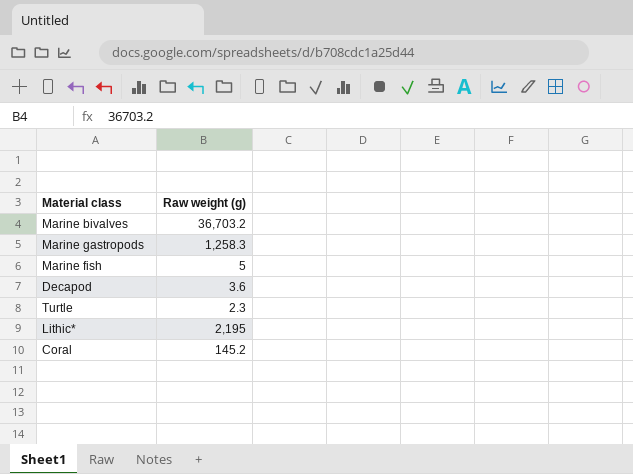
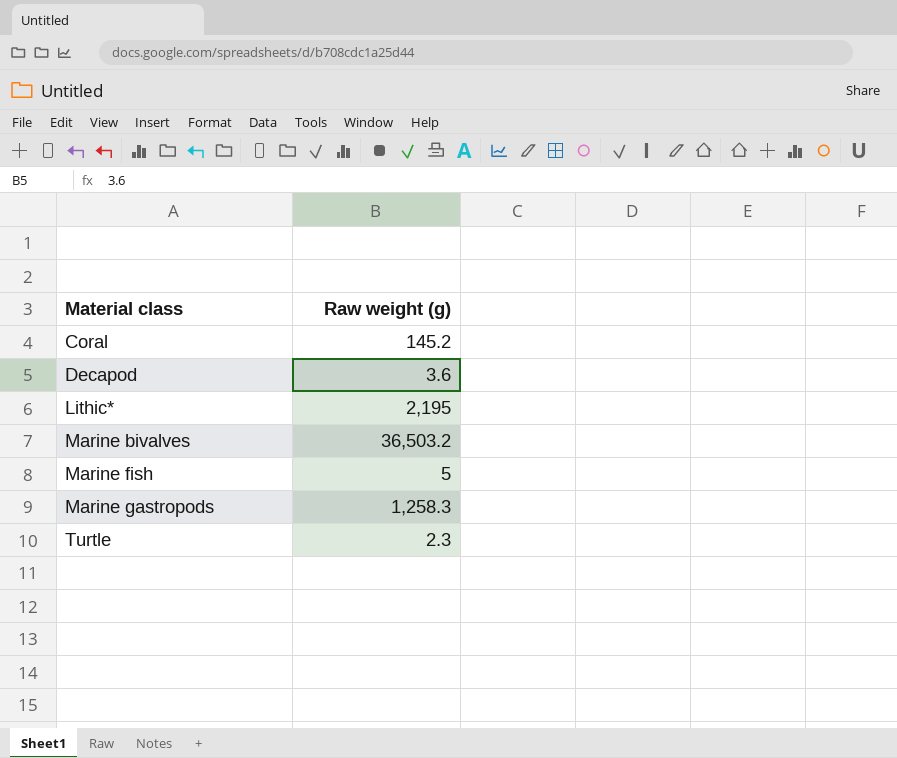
row order: none -> Material class ascending
Marine bivalves | Raw weight (g): 36,703.2 -> 36,503.2

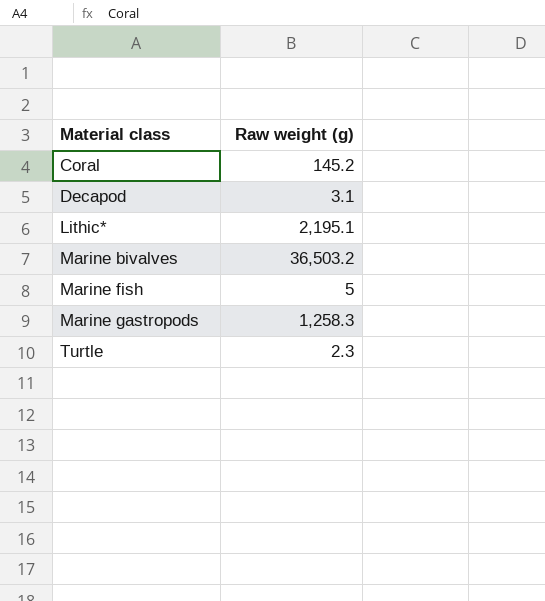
Decapod | Raw weight (g): 3.6 -> 3.1
Lithic* | Raw weight (g): 2,195 -> 2,195.1

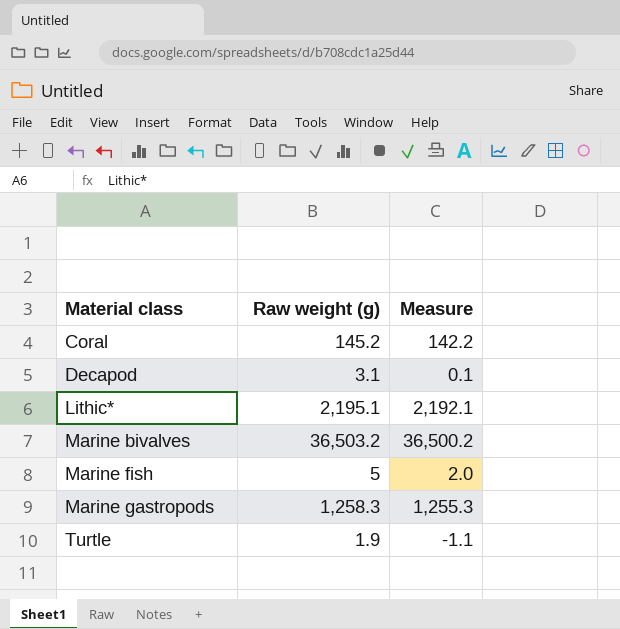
column Measure | formula: none -> [Raw weight (g)] - 3
Turtle | Raw weight (g): 2.3 -> 1.9

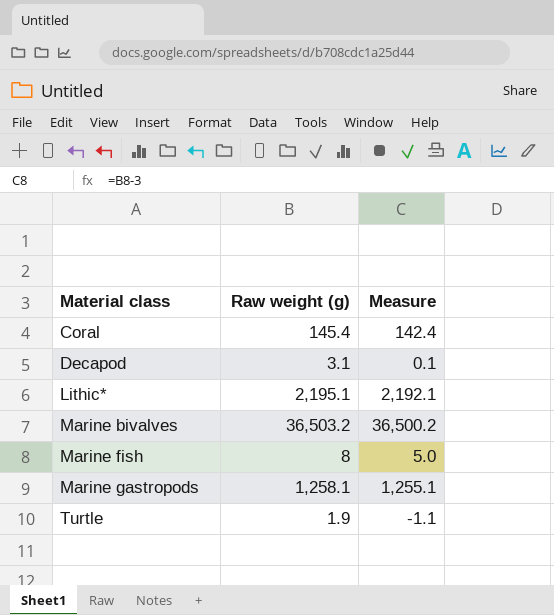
Coral | Raw weight (g): 145.2 -> 145.4
Coral | Measure: 142.2 -> 142.4
Marine fish | Raw weight (g): 5 -> 8
Marine fish | Measure: 2.0 -> 5.0
Marine gastropods | Raw weight (g): 1,258.3 -> 1,258.1
Marine gastropods | Measure: 1,255.3 -> 1,255.1

